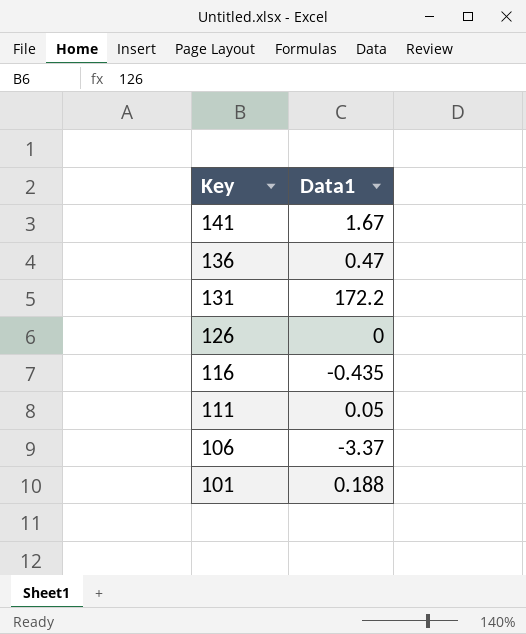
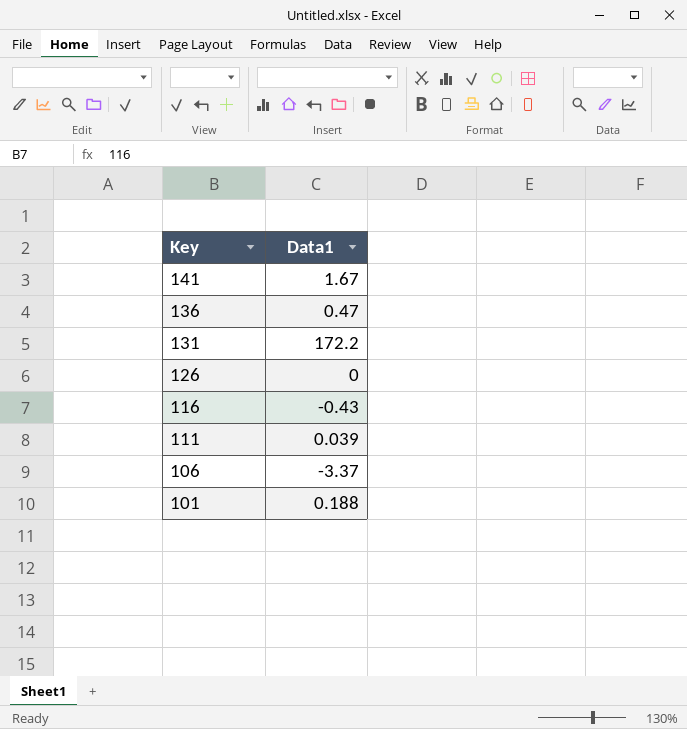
116 | Data1: -0.435 -> -0.43
111 | Data1: 0.05 -> 0.039

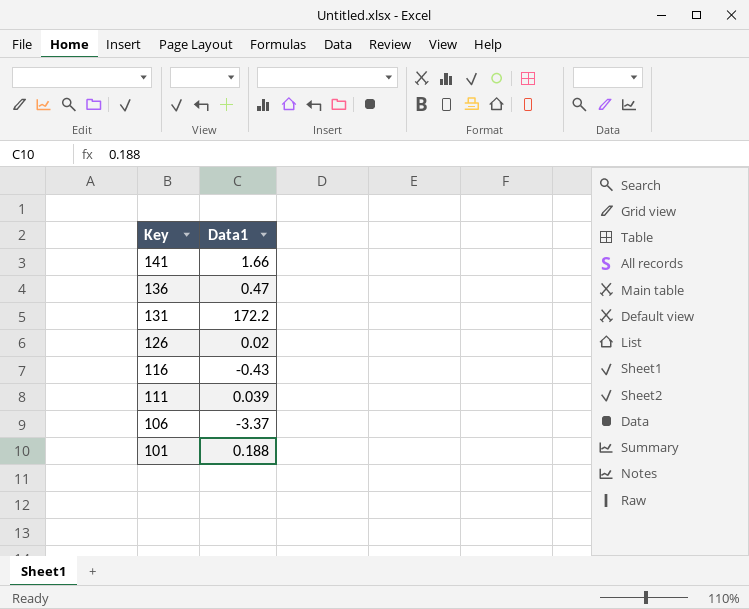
141 | Data1: 1.67 -> 1.66
126 | Data1: 0 -> 0.02

